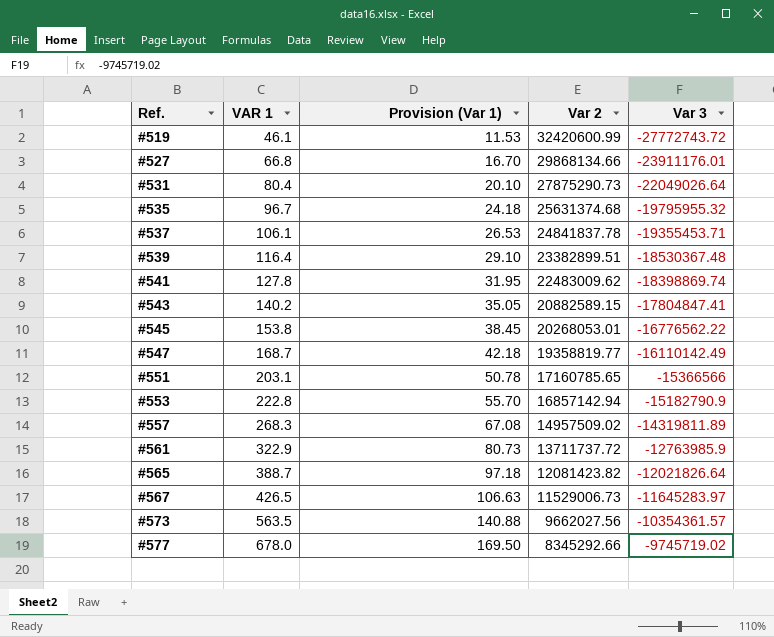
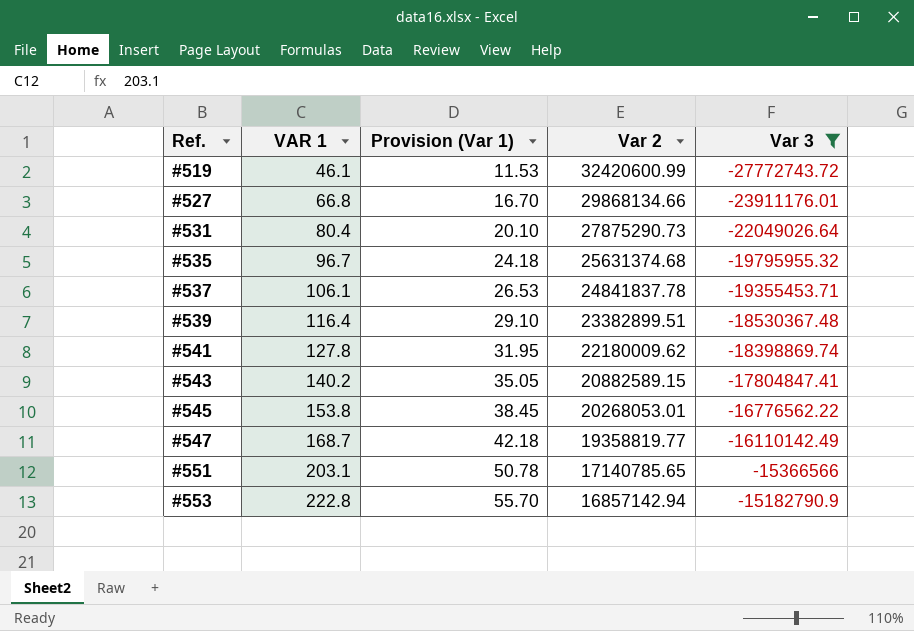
filter: none -> Var 3 <= -15182790.9
#541 | Var 2: 22483009.62 -> 22180009.62
#551 | Var 2: 17160785.65 -> 17140785.65

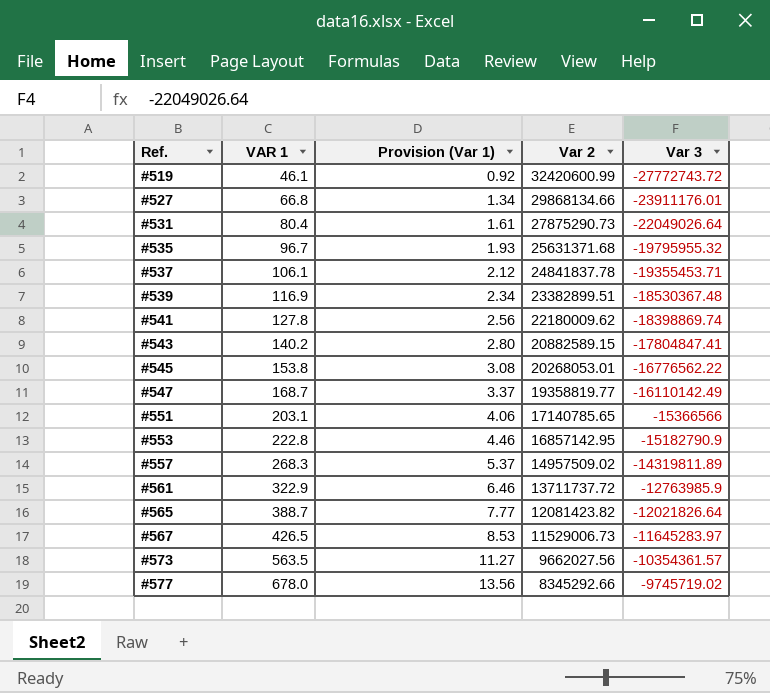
filter: Var 3 <= -15182790.9 -> none
column Provision (Var 1) | formula: [VAR 1] * 0.25 -> [VAR 1] * 0.02
#535 | Var 2: 25631374.68 -> 25631371.68
#539 | VAR 1: 116.4 -> 116.9
#553 | Var 2: 16857142.94 -> 16857142.95

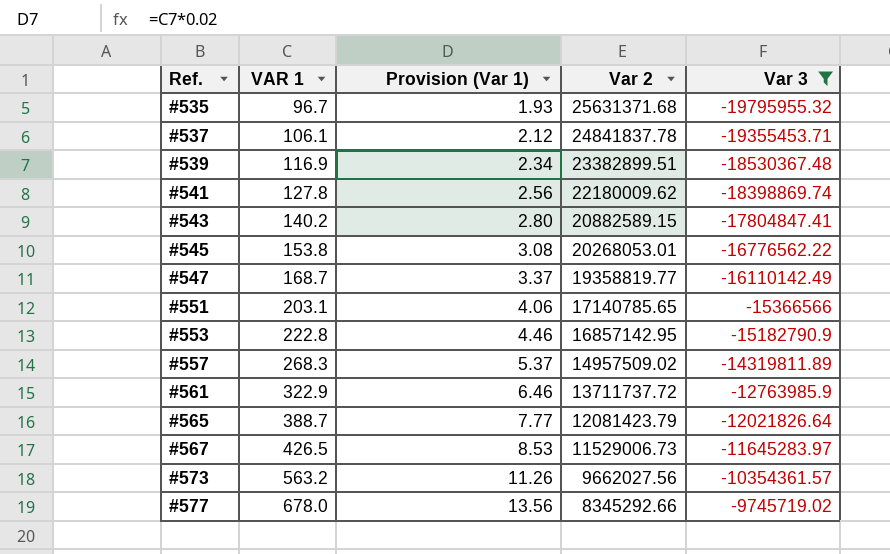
filter: none -> Var 3 >= -19795955.32
#565 | Var 2: 12081423.82 -> 12081423.79
#573 | VAR 1: 563.5 -> 563.2
#573 | Provision (Var 1): 11.27 -> 11.26

